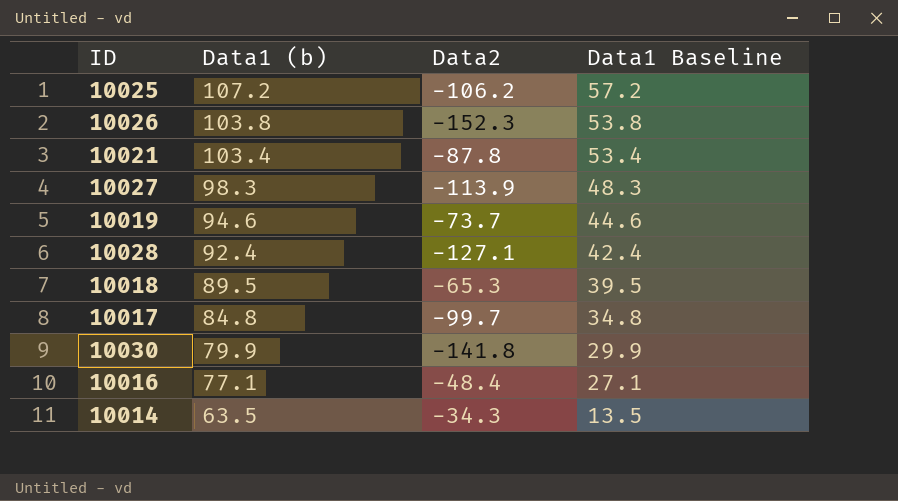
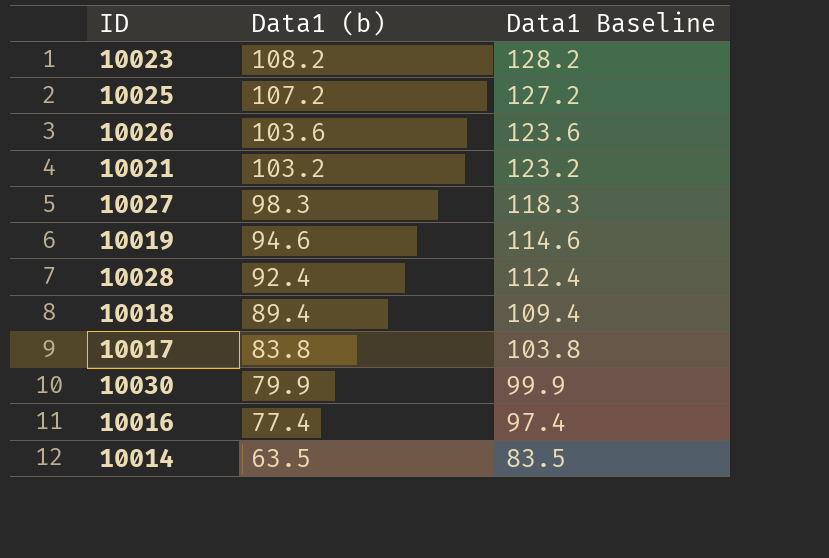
column Data2 | position: 3 -> none
column Data1 Baseline | formula: [Data1 (b)] - 50 -> [Data1 (b)] + 20
row 10023: none -> 108.2 | 128.2
10026 | Data1 (b): 103.8 -> 103.6
10021 | Data1 (b): 103.4 -> 103.2
10018 | Data1 (b): 89.5 -> 89.4
10017 | Data1 (b): 84.8 -> 83.8
10016 | Data1 (b): 77.1 -> 77.4

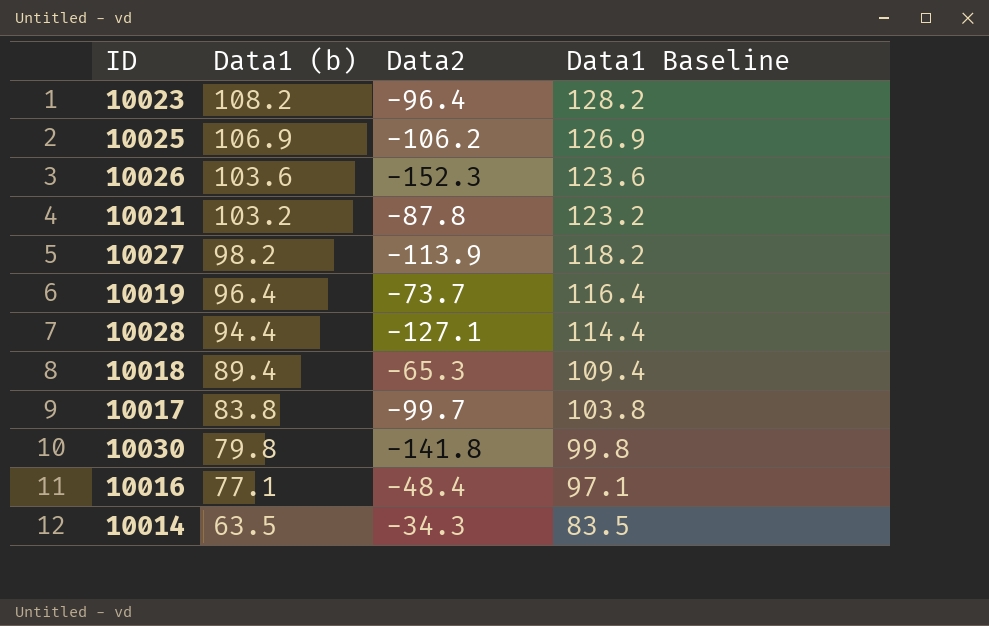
column Data2 | position: none -> 3
10025 | Data1 (b): 107.2 -> 106.9
10025 | Data1 Baseline: 127.2 -> 126.9
10027 | Data1 (b): 98.3 -> 98.2
10027 | Data1 Baseline: 118.3 -> 118.2
10019 | Data1 (b): 94.6 -> 96.4
10019 | Data1 Baseline: 114.6 -> 116.4
10028 | Data1 (b): 92.4 -> 94.4
10028 | Data1 Baseline: 112.4 -> 114.4
10030 | Data1 (b): 79.9 -> 79.8
10030 | Data1 Baseline: 99.9 -> 99.8
10016 | Data1 (b): 77.4 -> 77.1
10016 | Data1 Baseline: 97.4 -> 97.1

